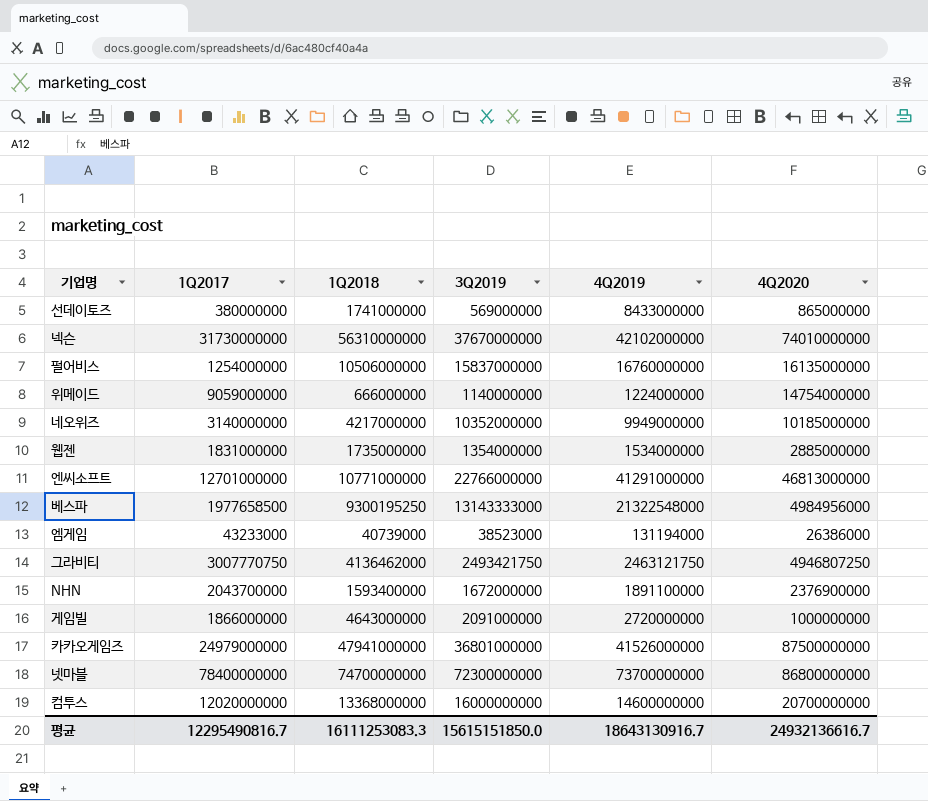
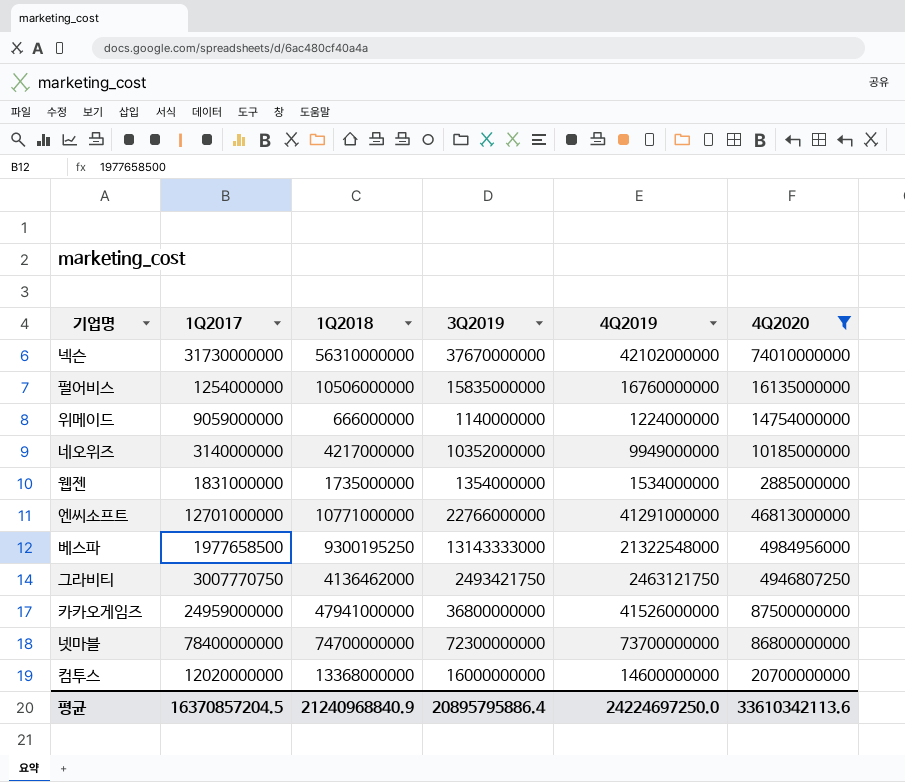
filter: none -> 4Q2020 >= 2885000000
펄어비스 | 3Q2019: 15837000000 -> 15835000000
카카오게임즈 | 1Q2017: 24979000000 -> 24959000000
카카오게임즈 | 3Q2019: 36801000000 -> 36800000000
평균 | 1Q2017: 12295490816.7 -> 16370857204.5
평균 | 1Q2018: 16111253083.3 -> 21240968840.9
평균 | 3Q2019: 15615151850.0 -> 20895795886.4
평균 | 4Q2019: 18643130916.7 -> 24224697250.0
평균 | 4Q2020: 24932136616.7 -> 33610342113.6

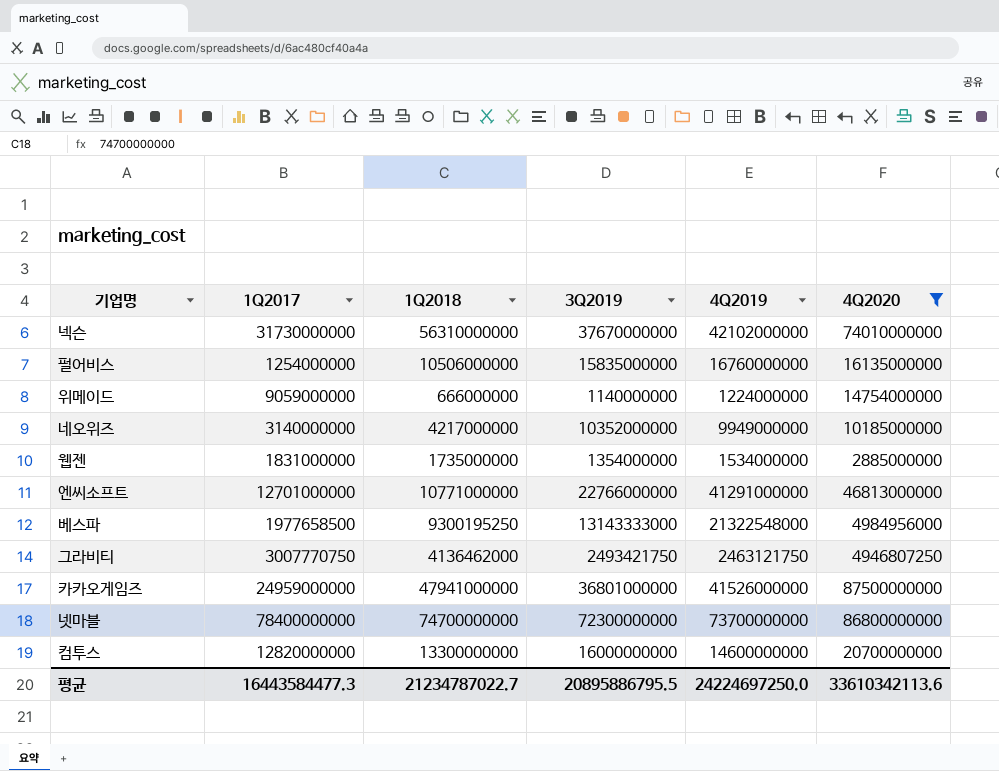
카카오게임즈 | 3Q2019: 36800000000 -> 36801000000
컴투스 | 1Q2017: 12020000000 -> 12820000000
컴투스 | 1Q2018: 13368000000 -> 13300000000
평균 | 1Q2017: 16370857204.5 -> 16443584477.3
평균 | 1Q2018: 21240968840.9 -> 21234787022.7
평균 | 3Q2019: 20895795886.4 -> 20895886795.5

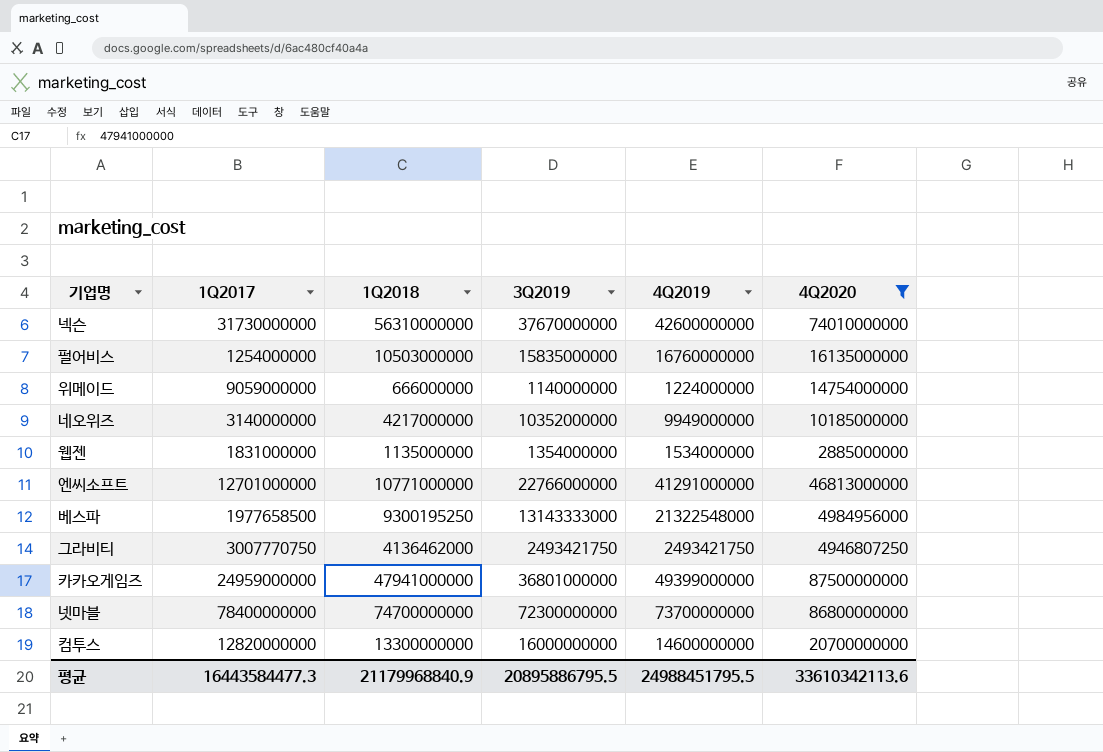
넥슨 | 4Q2019: 42102000000 -> 42600000000
펄어비스 | 1Q2018: 10506000000 -> 10503000000
웹젠 | 1Q2018: 1735000000 -> 1135000000
그라비티 | 4Q2019: 2463121750 -> 2493421750
카카오게임즈 | 4Q2019: 41526000000 -> 49399000000
평균 | 1Q2018: 21234787022.7 -> 21179968840.9
평균 | 4Q2019: 24224697250.0 -> 24988451795.5

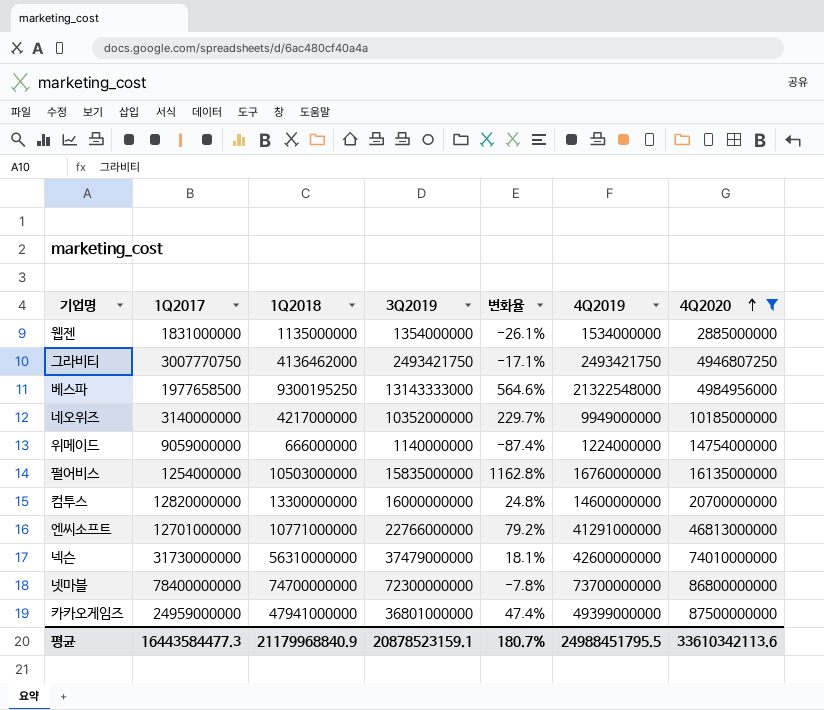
row order: none -> 4Q2020 ascending
column 변화율 | formula: none -> ([3Q2019] - [1Q2017]) / [1Q2017]
넥슨 | 3Q2019: 37670000000 -> 37479000000
평균 | 3Q2019: 20895886795.5 -> 20878523159.1

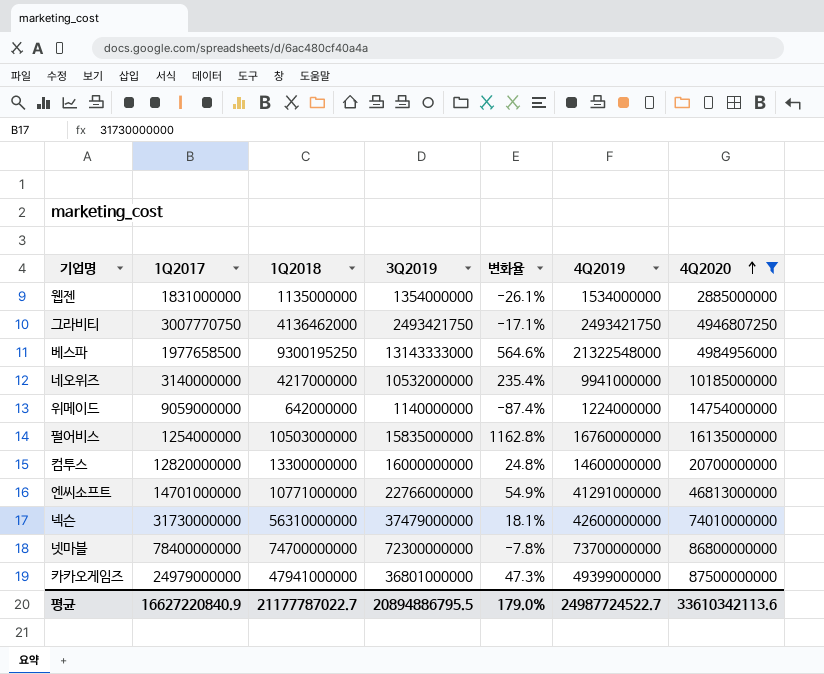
네오위즈 | 3Q2019: 10352000000 -> 10532000000
네오위즈 | 변화율: 229.7% -> 235.4%
네오위즈 | 4Q2019: 9949000000 -> 9941000000
위메이드 | 1Q2018: 666000000 -> 642000000
엔씨소프트 | 1Q2017: 12701000000 -> 14701000000
엔씨소프트 | 변화율: 79.2% -> 54.9%
카카오게임즈 | 1Q2017: 24959000000 -> 24979000000
카카오게임즈 | 변화율: 47.4% -> 47.3%
평균 | 1Q2017: 16443584477.3 -> 16627220840.9
평균 | 1Q2018: 21179968840.9 -> 21177787022.7
평균 | 3Q2019: 20878523159.1 -> 20894886795.5
평균 | 변화율: 180.7% -> 179.0%
평균 | 4Q2019: 24988451795.5 -> 24987724522.7

